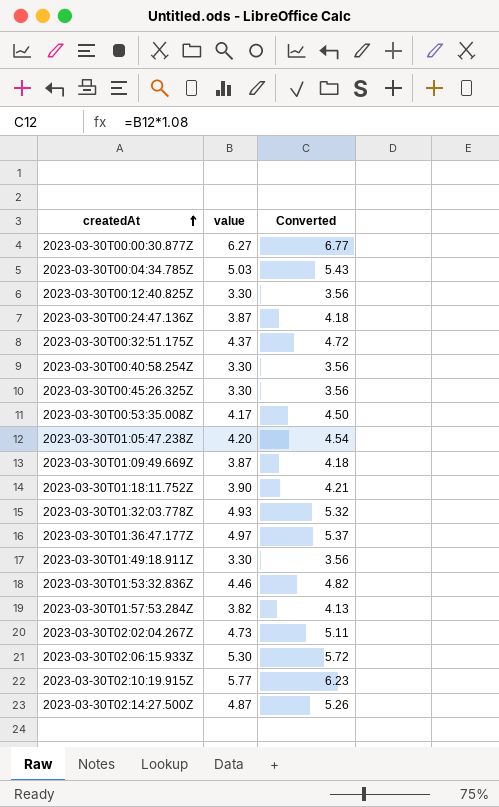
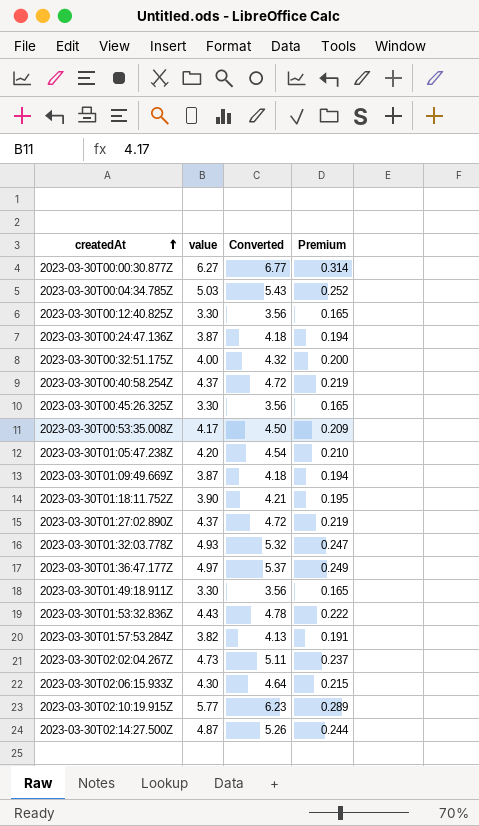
column Premium | formula: none -> [value] * 0.05
2023-03-30T00:32:51.175Z | value: 4.37 -> 4.00
2023-03-30T00:32:51.175Z | Converted: 4.72 -> 4.32
2023-03-30T00:40:58.254Z | value: 3.30 -> 4.37
2023-03-30T00:40:58.254Z | Converted: 3.56 -> 4.72
row 2023-03-30T01:27:02.890Z: none -> 4.37 | 4.72 | 0.219
2023-03-30T01:53:32.836Z | value: 4.46 -> 4.43
2023-03-30T01:53:32.836Z | Converted: 4.82 -> 4.78
2023-03-30T02:06:15.933Z | value: 5.30 -> 4.30
2023-03-30T02:06:15.933Z | Converted: 5.72 -> 4.64

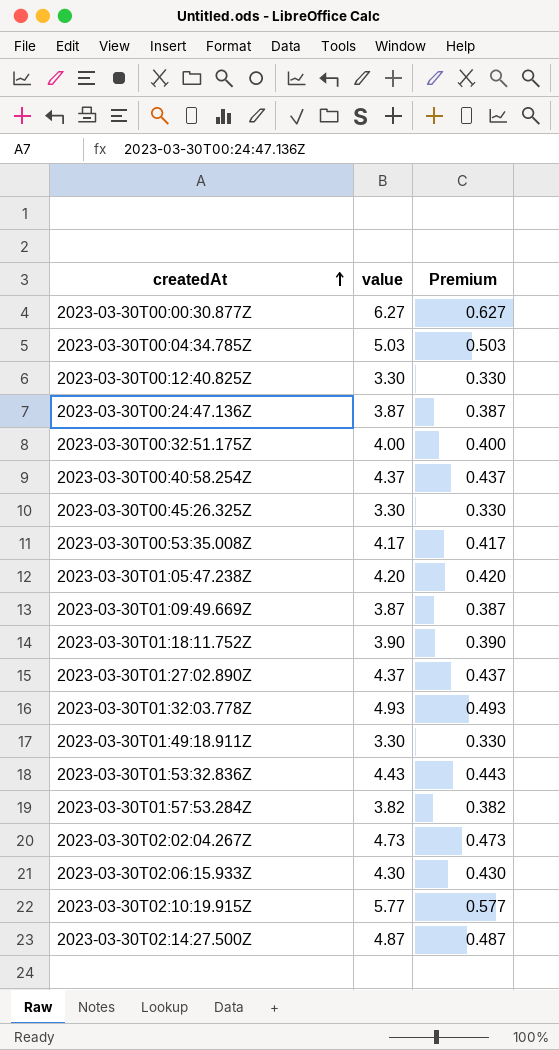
column Converted | formula: [value] * 1.08 -> none
column Premium | formula: [value] * 0.05 -> [value] * 0.1
row 2023-03-30T01:36:47.177Z: 4.97 | 5.37 | 0.249 -> none

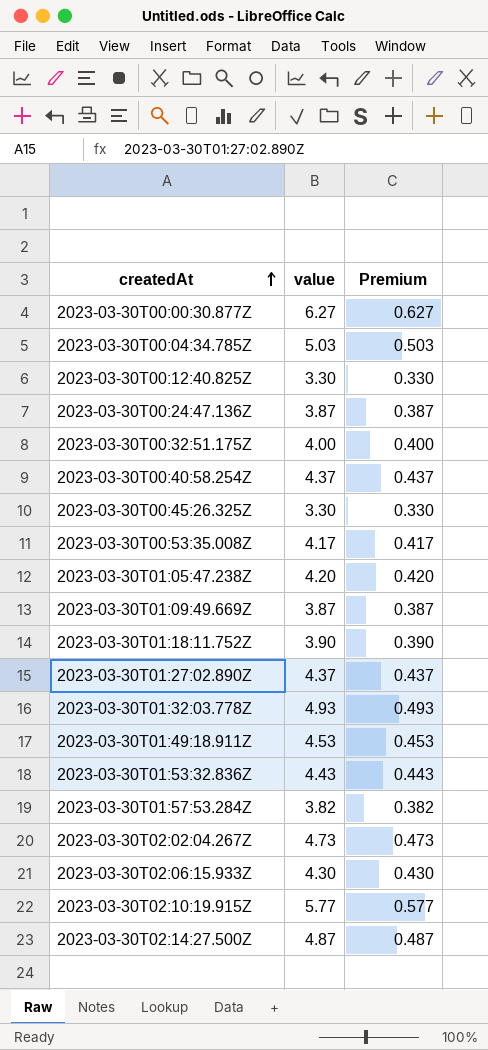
2023-03-30T01:49:18.911Z | value: 3.30 -> 4.53
2023-03-30T01:49:18.911Z | Premium: 0.330 -> 0.453

